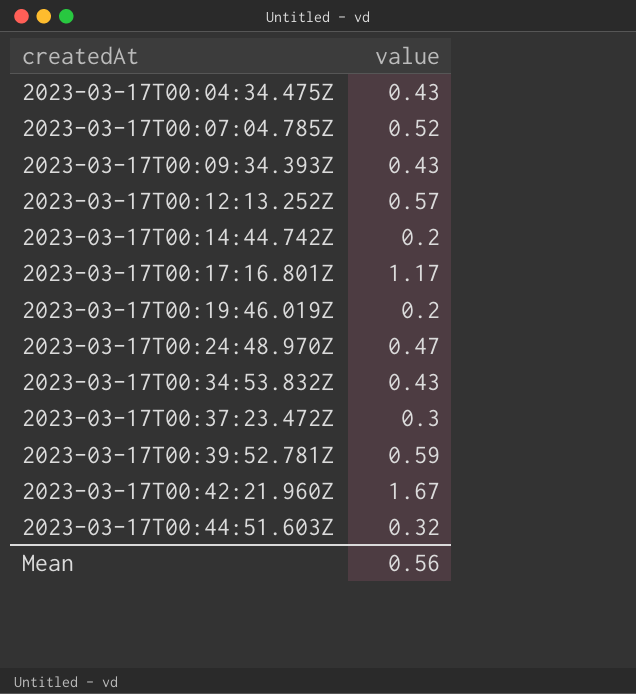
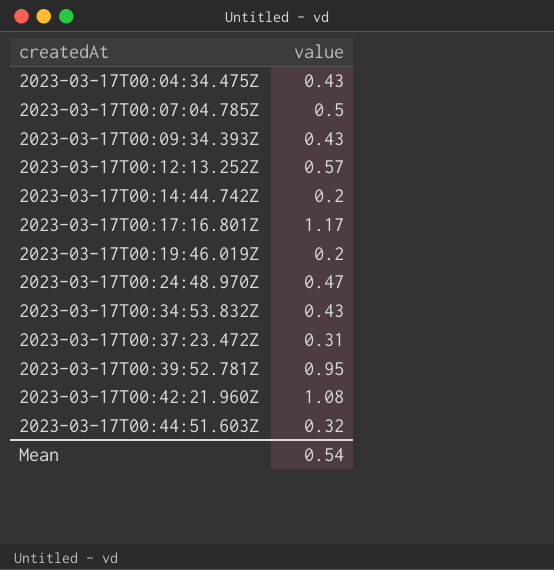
2023-03-17T00:07:04.785Z | value: 0.52 -> 0.5
2023-03-17T00:37:23.472Z | value: 0.3 -> 0.31
2023-03-17T00:39:52.781Z | value: 0.59 -> 0.95
2023-03-17T00:42:21.960Z | value: 1.67 -> 1.08
Mean | value: 0.56 -> 0.54

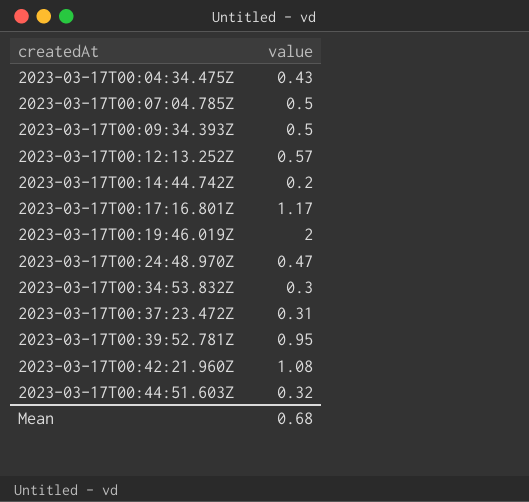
2023-03-17T00:09:34.393Z | value: 0.43 -> 0.5
2023-03-17T00:19:46.019Z | value: 0.2 -> 2
2023-03-17T00:34:53.832Z | value: 0.43 -> 0.3
Mean | value: 0.54 -> 0.68

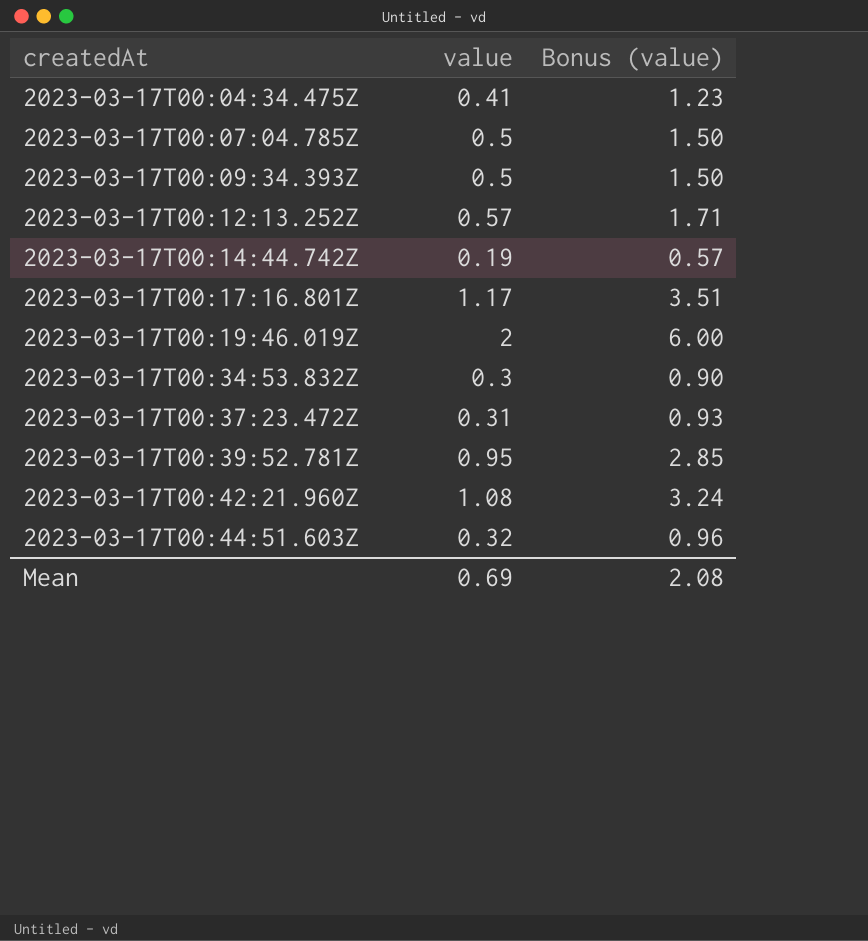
column Bonus (value) | formula: none -> [value] * 3
row 2023-03-17T00:24:48.970Z: 0.47 -> none
2023-03-17T00:04:34.475Z | value: 0.43 -> 0.41
2023-03-17T00:14:44.742Z | value: 0.2 -> 0.19
Mean | value: 0.68 -> 0.69

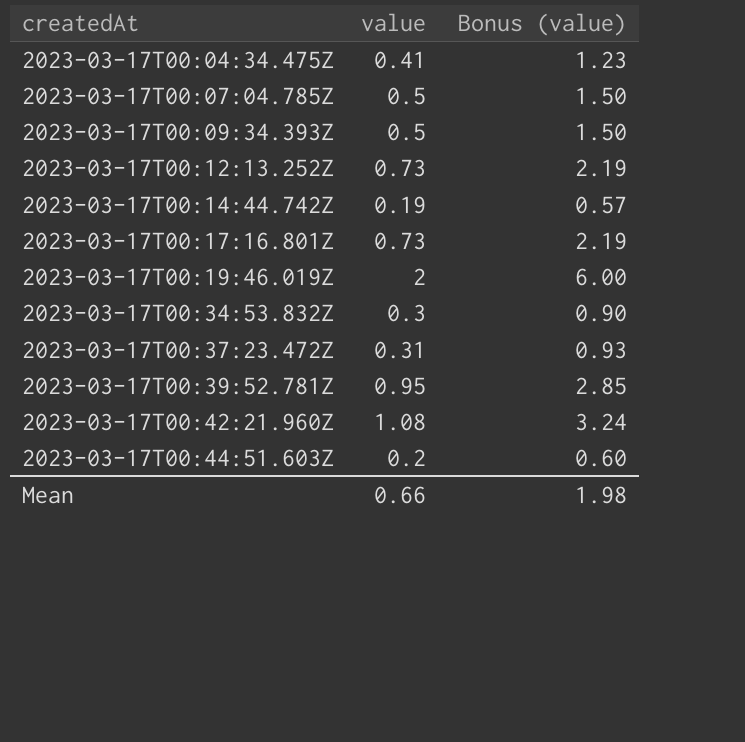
2023-03-17T00:12:13.252Z | value: 0.57 -> 0.73
2023-03-17T00:12:13.252Z | Bonus (value): 1.71 -> 2.19
2023-03-17T00:17:16.801Z | value: 1.17 -> 0.73
2023-03-17T00:17:16.801Z | Bonus (value): 3.51 -> 2.19
2023-03-17T00:44:51.603Z | value: 0.32 -> 0.2
2023-03-17T00:44:51.603Z | Bonus (value): 0.96 -> 0.60
Mean | value: 0.69 -> 0.66
Mean | Bonus (value): 2.08 -> 1.98

